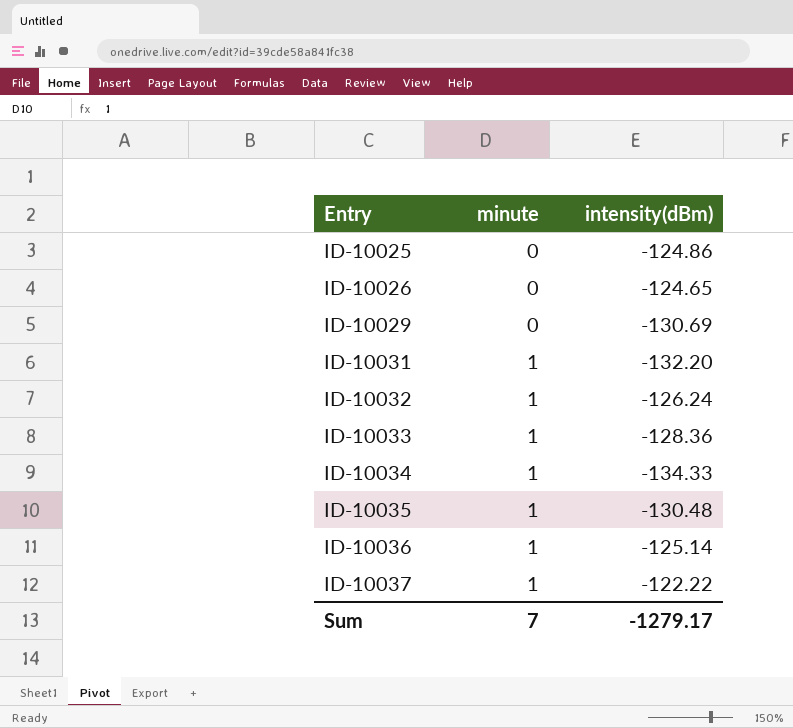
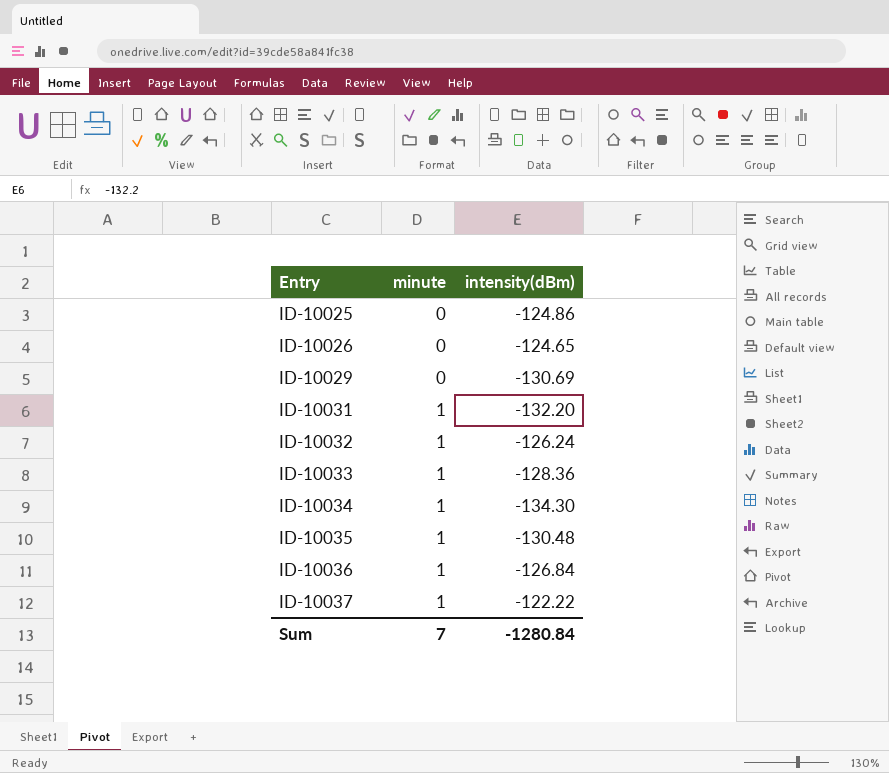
ID-10034 | intensity(dBm): -134.33 -> -134.30
ID-10036 | intensity(dBm): -125.14 -> -126.84
Sum | intensity(dBm): -1279.17 -> -1280.84

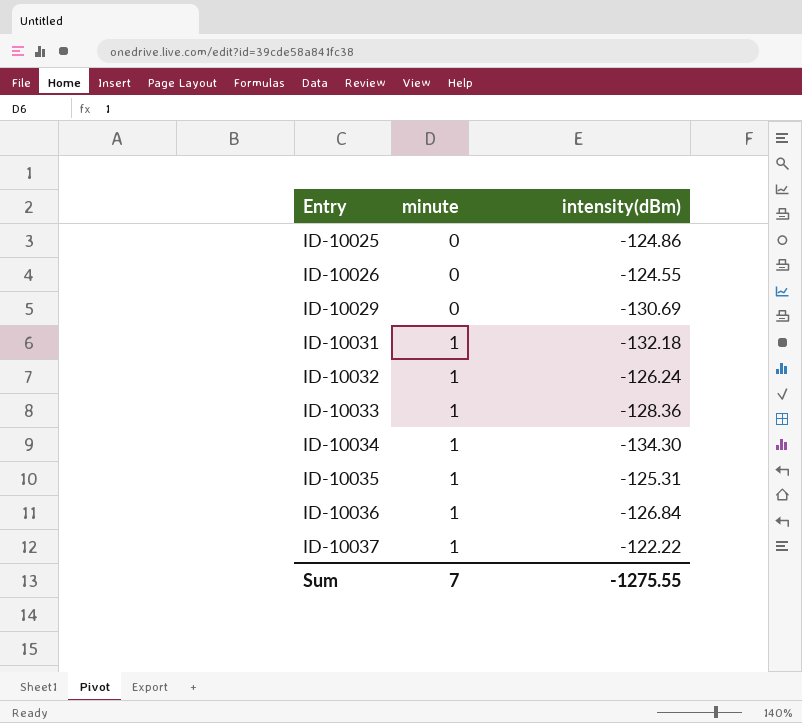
ID-10026 | intensity(dBm): -124.65 -> -124.55
ID-10031 | intensity(dBm): -132.20 -> -132.18
ID-10035 | intensity(dBm): -130.48 -> -125.31
Sum | intensity(dBm): -1280.84 -> -1275.55

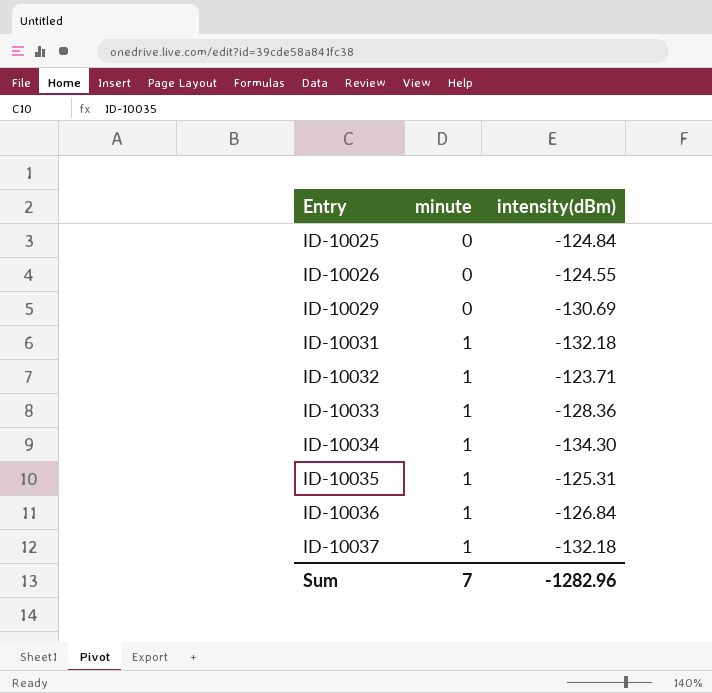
ID-10025 | intensity(dBm): -124.86 -> -124.84
ID-10032 | intensity(dBm): -126.24 -> -123.71
ID-10037 | intensity(dBm): -122.22 -> -132.18
Sum | intensity(dBm): -1275.55 -> -1282.96

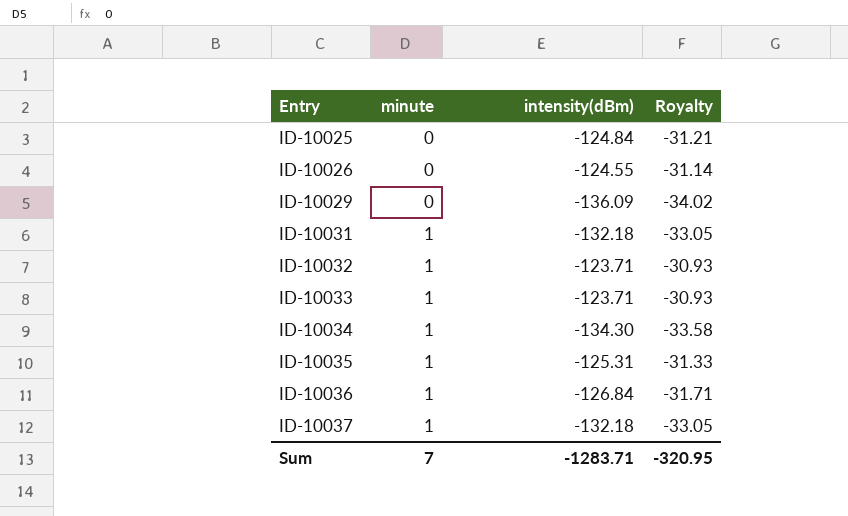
column Royalty | formula: none -> [intensity(dBm)] * 0.25
ID-10029 | intensity(dBm): -130.69 -> -136.09
ID-10033 | intensity(dBm): -128.36 -> -123.71
Sum | intensity(dBm): -1282.96 -> -1283.71

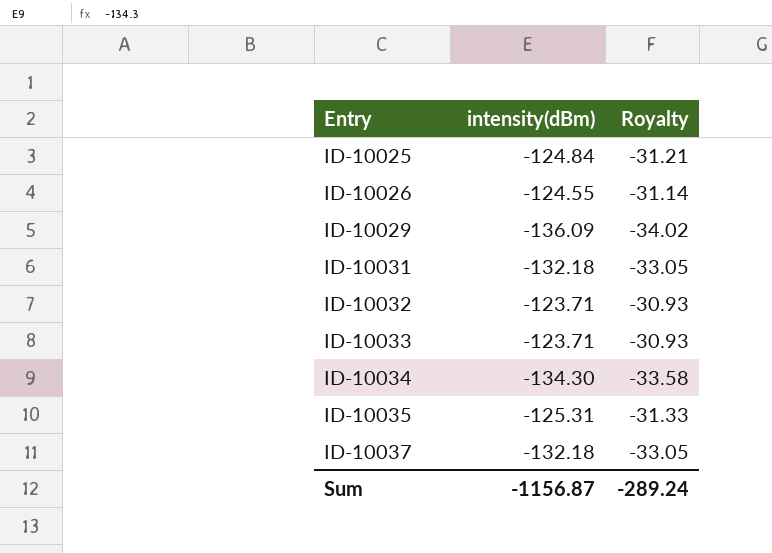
column minute | position: 2 -> none
row ID-10036: 1 | -126.84 | -31.71 -> none
Sum | intensity(dBm): -1283.71 -> -1156.87
Sum | Royalty: -320.95 -> -289.24

